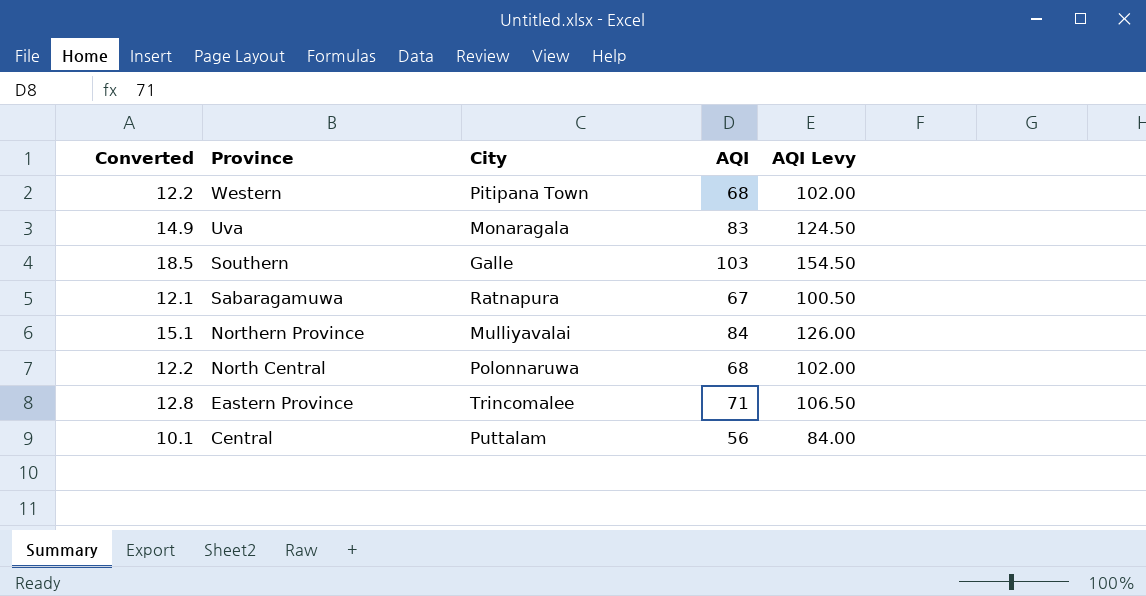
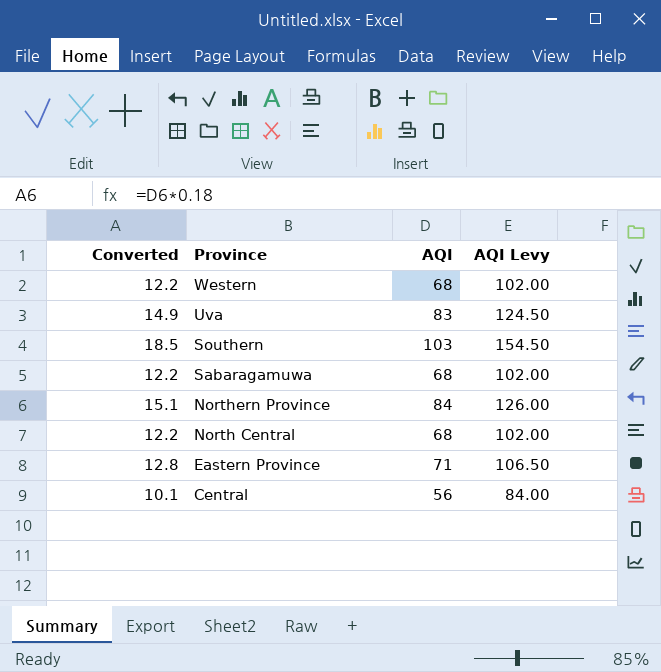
column City | position: 3 -> none
Sabaragamuwa | Converted: 12.1 -> 12.2
Sabaragamuwa | AQI: 67 -> 68
Sabaragamuwa | AQI Levy: 100.50 -> 102.00

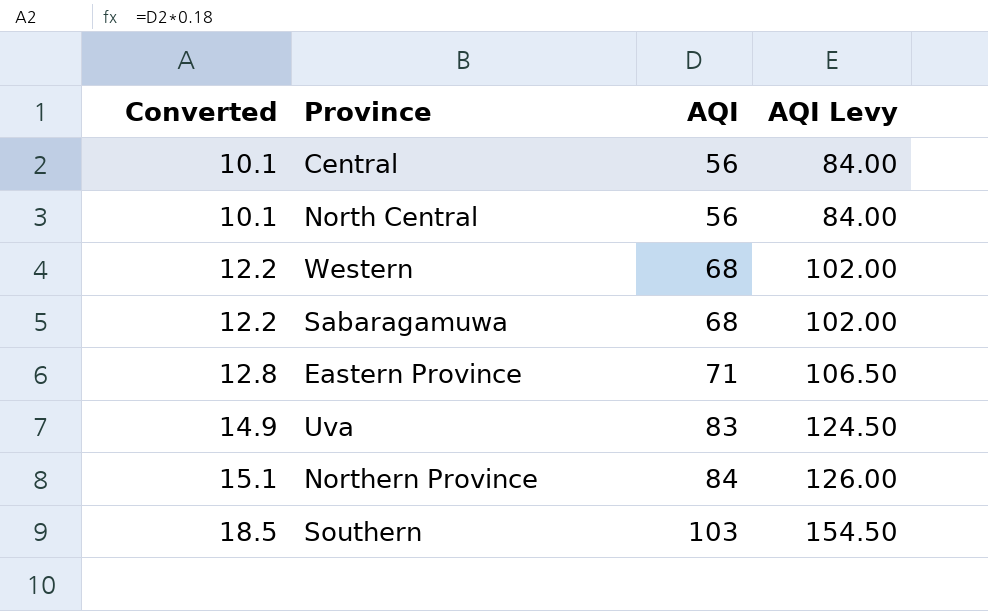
row order: Province descending -> Converted ascending
North Central | Converted: 12.2 -> 10.1
North Central | AQI: 68 -> 56
North Central | AQI Levy: 102.00 -> 84.00

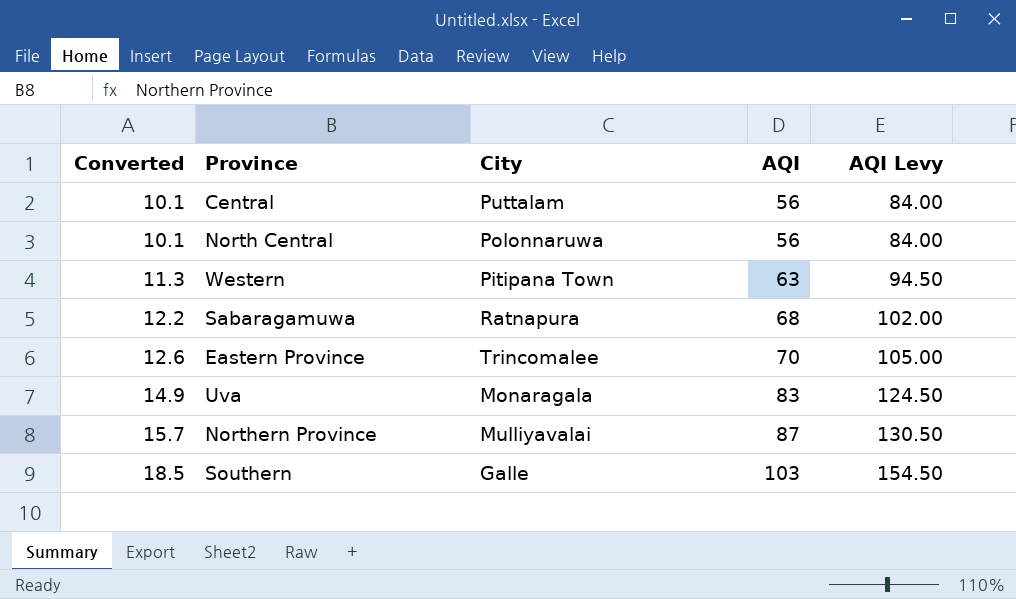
column City | position: none -> 3
Western | Converted: 12.2 -> 11.3
Western | AQI: 68 -> 63
Western | AQI Levy: 102.00 -> 94.50
Eastern Province | Converted: 12.8 -> 12.6
Eastern Province | AQI: 71 -> 70
Eastern Province | AQI Levy: 106.50 -> 105.00
Northern Province | Converted: 15.1 -> 15.7
Northern Province | AQI: 84 -> 87
Northern Province | AQI Levy: 126.00 -> 130.50

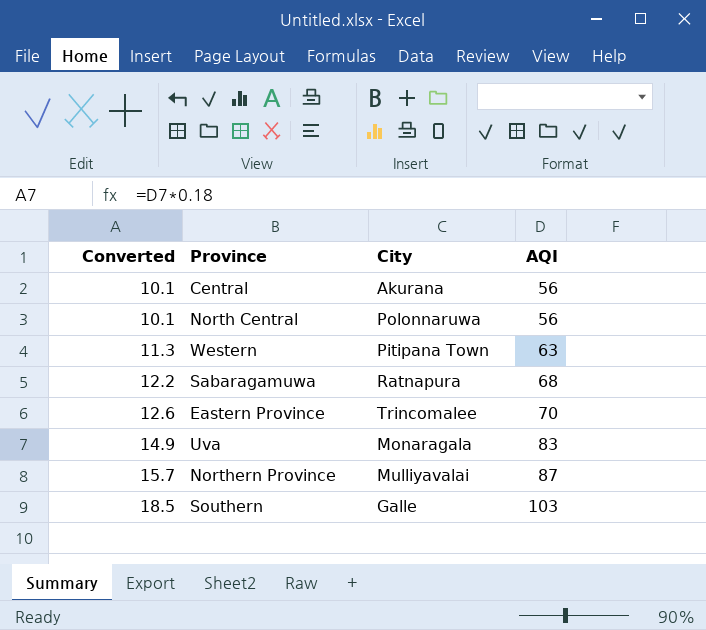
column AQI Levy | formula: [AQI] * 1.5 -> none
Central | City: Puttalam -> Akurana

